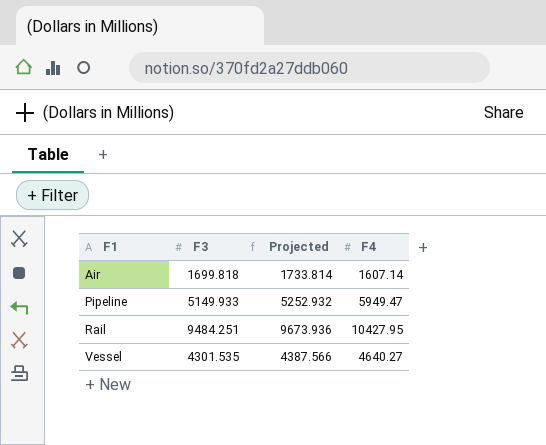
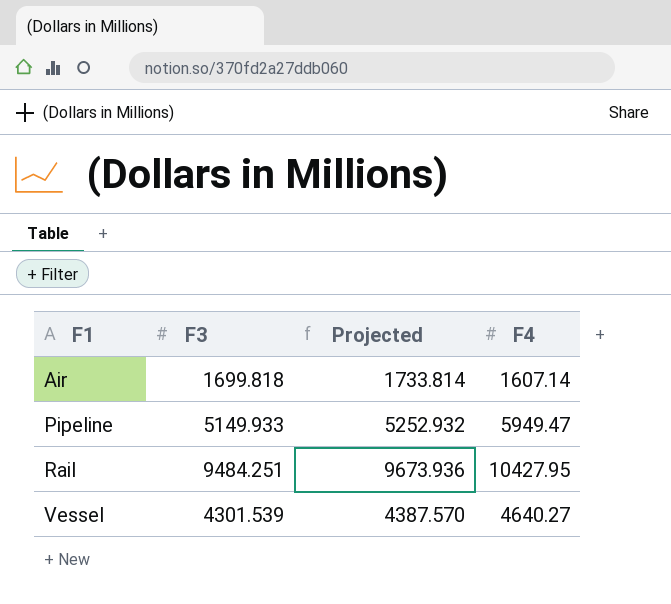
Vessel | F3: 4301.535 -> 4301.539
Vessel | Projected: 4387.566 -> 4387.570

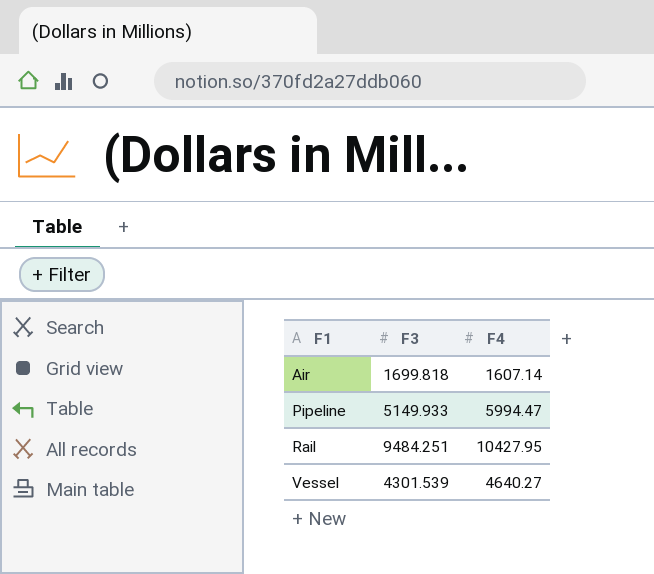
column Projected | formula: [F3] * 1.02 -> none
Pipeline | F4: 5949.47 -> 5994.47

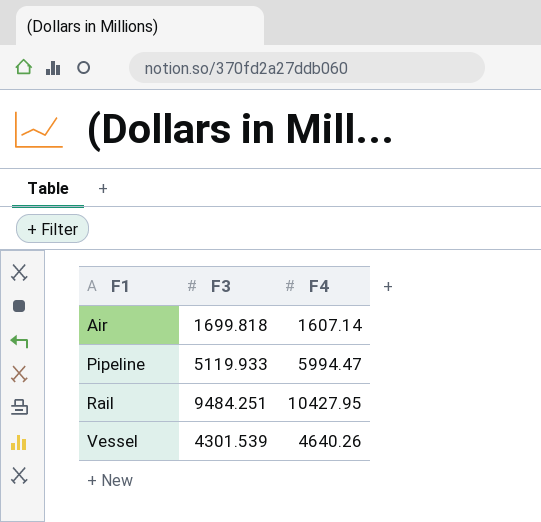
Pipeline | F3: 5149.933 -> 5119.933
Vessel | F4: 4640.27 -> 4640.26

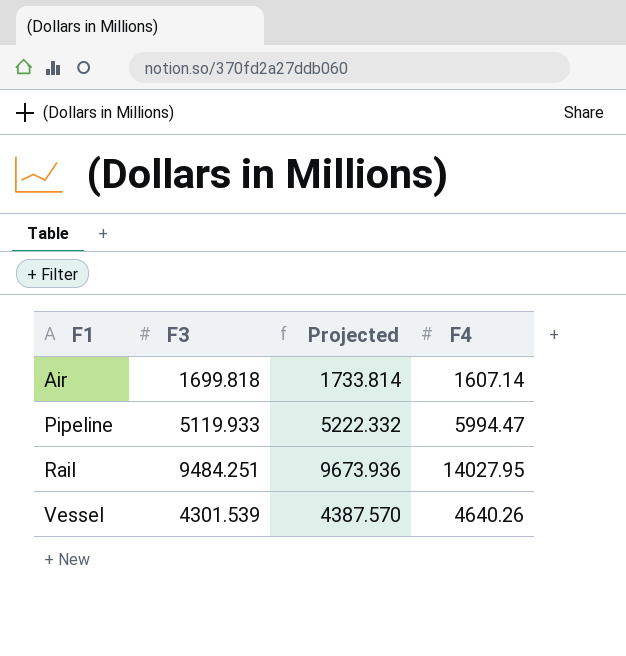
column Projected | formula: none -> [F3] * 1.02
Rail | F4: 10427.95 -> 14027.95

